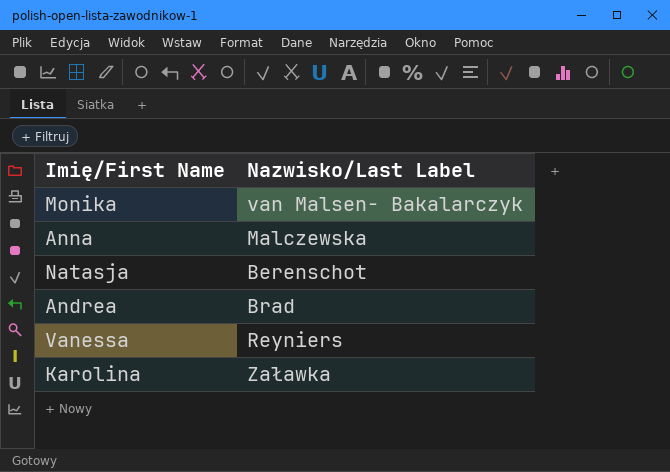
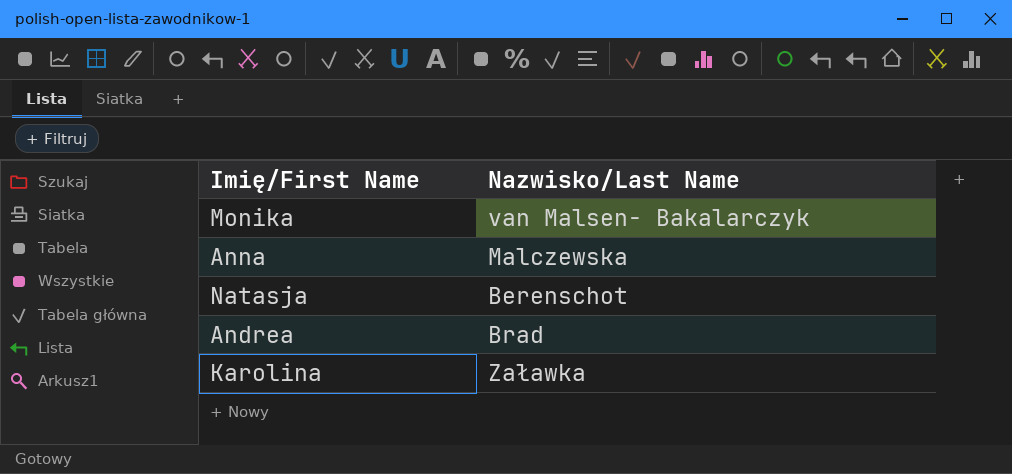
column name: Nazwisko/Last Label -> Nazwisko/Last Name
row Vanessa: Reyniers -> none

